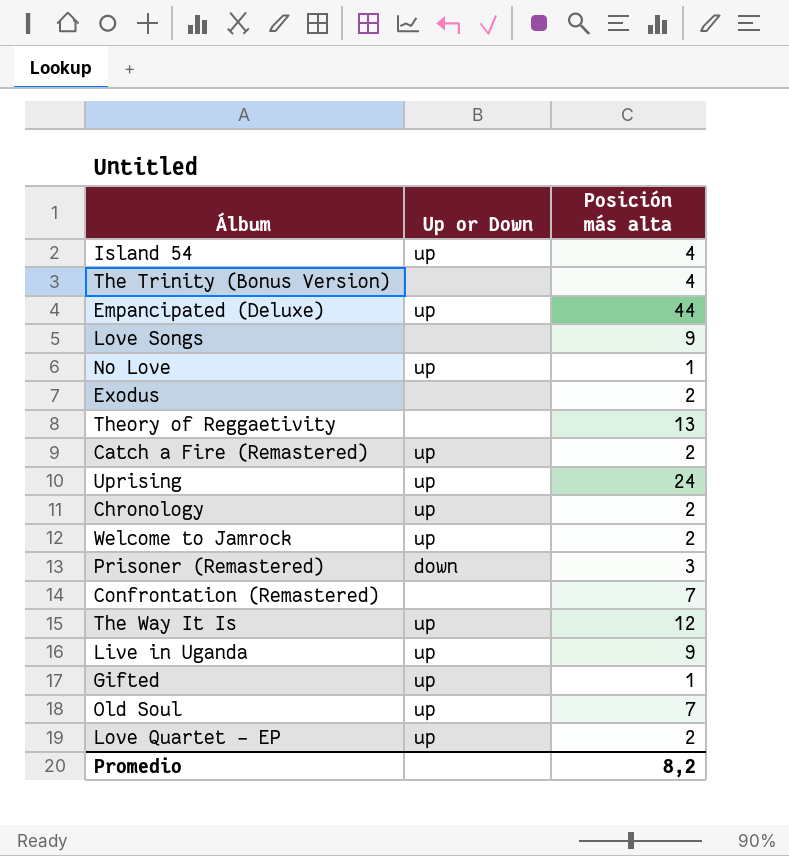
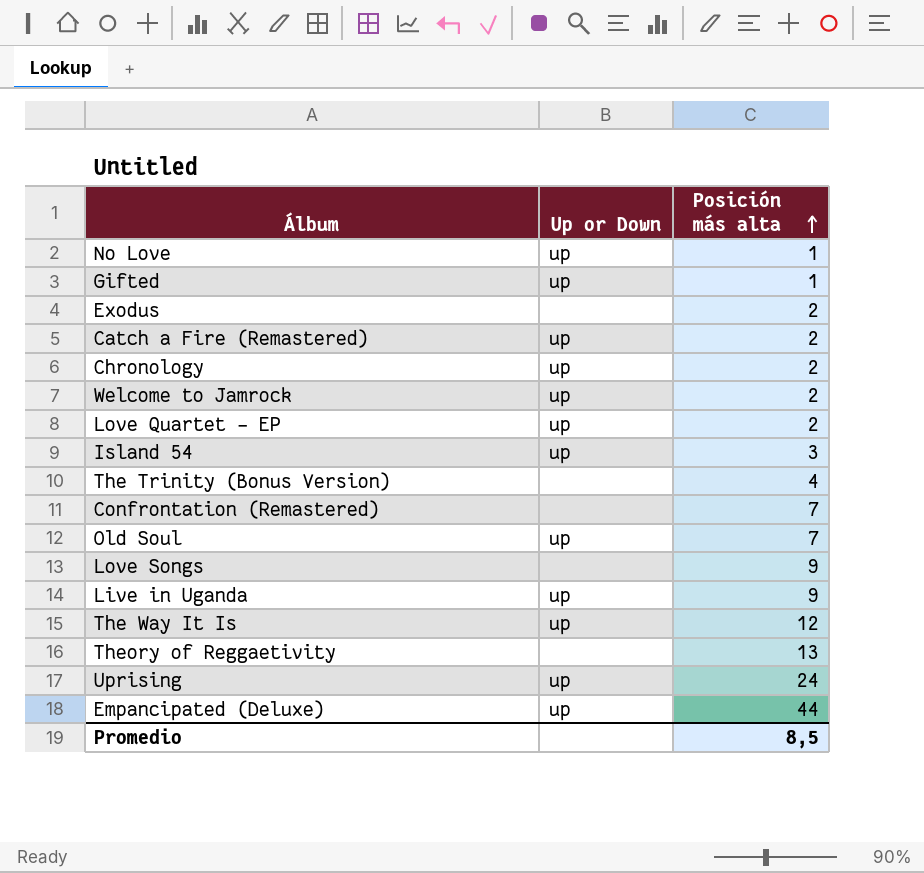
row order: none -> Posición más alta ascending
row Prisoner (Remastered): down | 3 -> none
Island 54 | Posición más alta: 4 -> 3
Promedio | Posición más alta: 8,2 -> 8,5

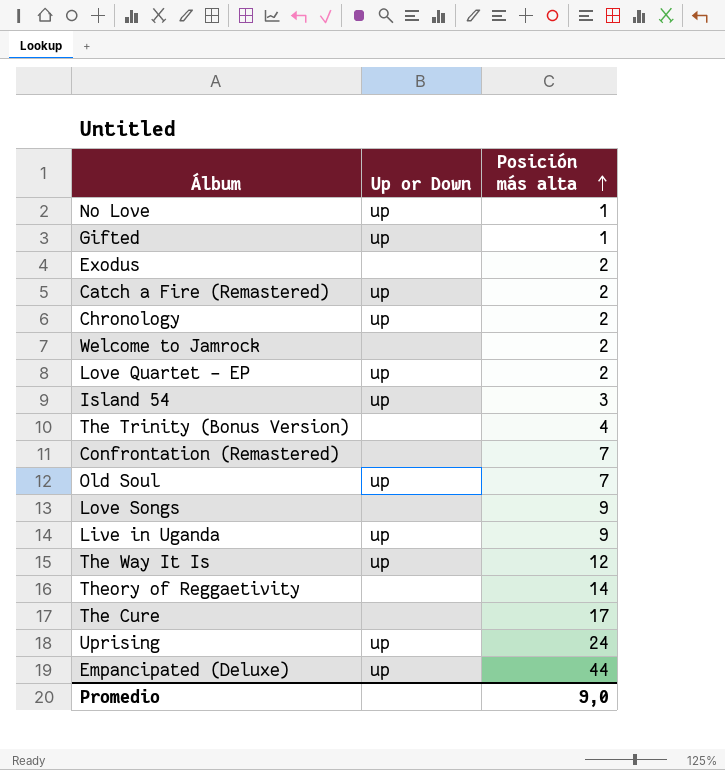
Welcome to Jamrock | Up or Down: up -> none
Theory of Reggaetivity | Posición más alta: 13 -> 14
row The Cure: none -> none | 17
Promedio | Posición más alta: 8,5 -> 9,0

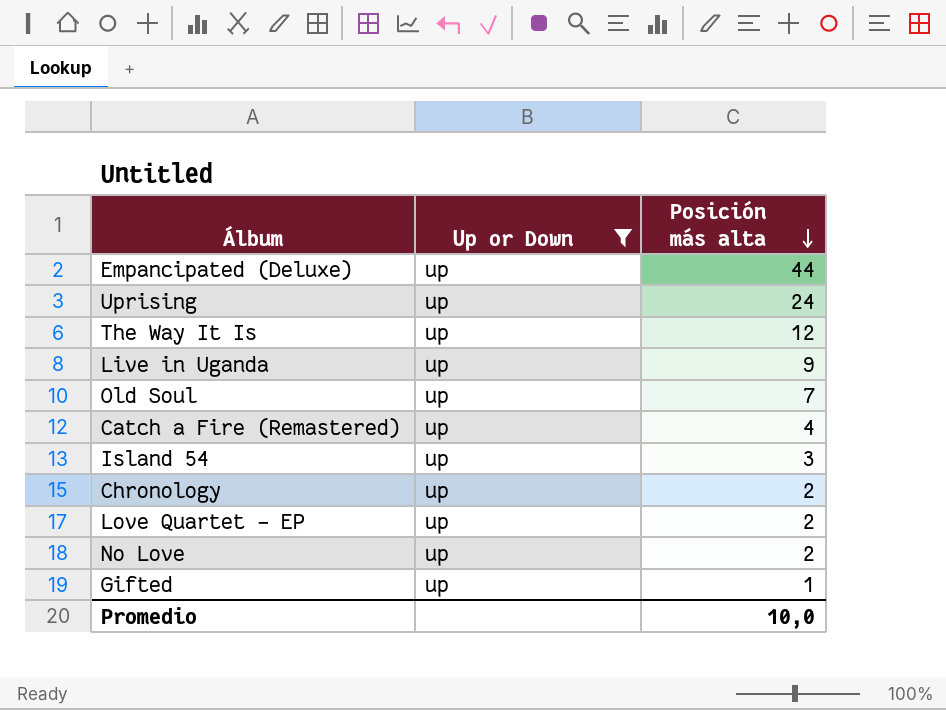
filter: none -> Up or Down = up
row order: Posición más alta ascending -> Posición más alta descending
Catch a Fire (Remastered) | Posición más alta: 2 -> 4
No Love | Posición más alta: 1 -> 2
Promedio | Posición más alta: 9,0 -> 10,0

